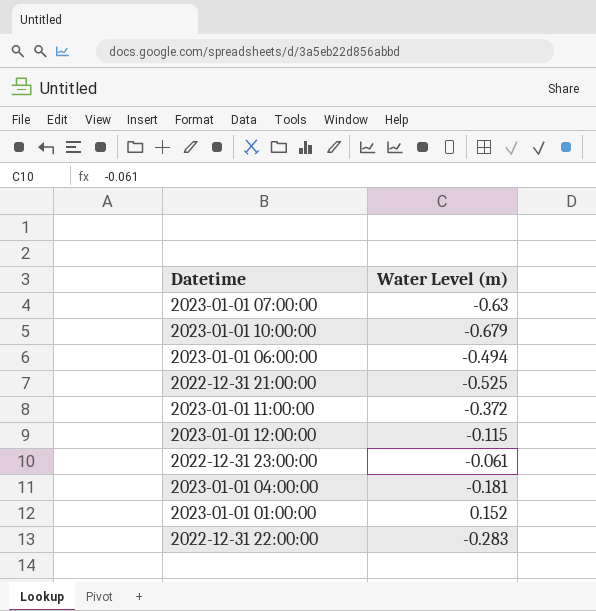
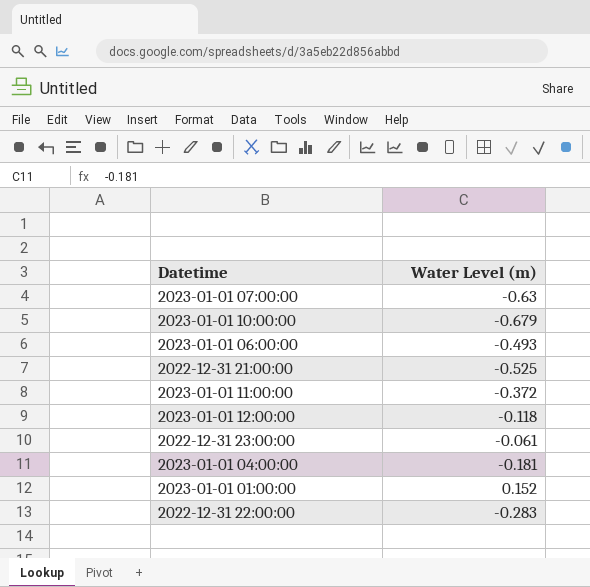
2023-01-01 06:00:00 | Water Level (m): -0.494 -> -0.493
2023-01-01 12:00:00 | Water Level (m): -0.115 -> -0.118

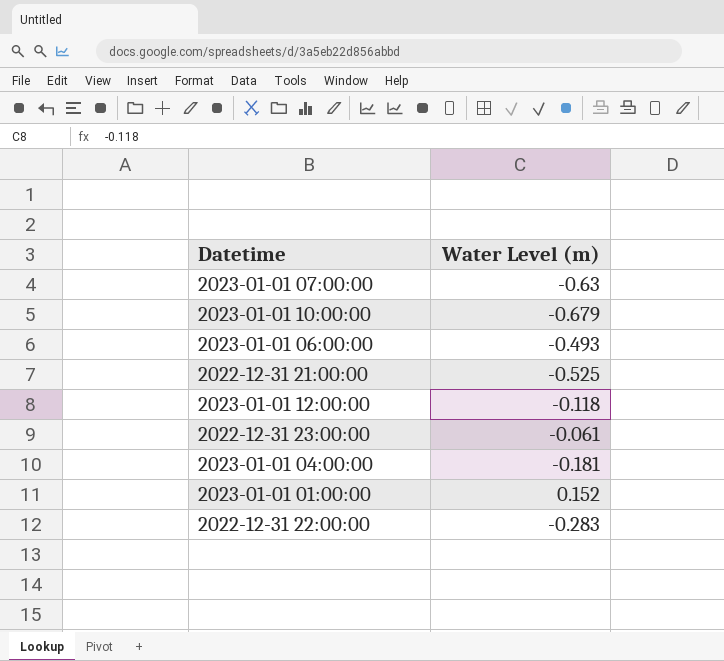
row 2023-01-01 11:00:00: -0.372 -> none

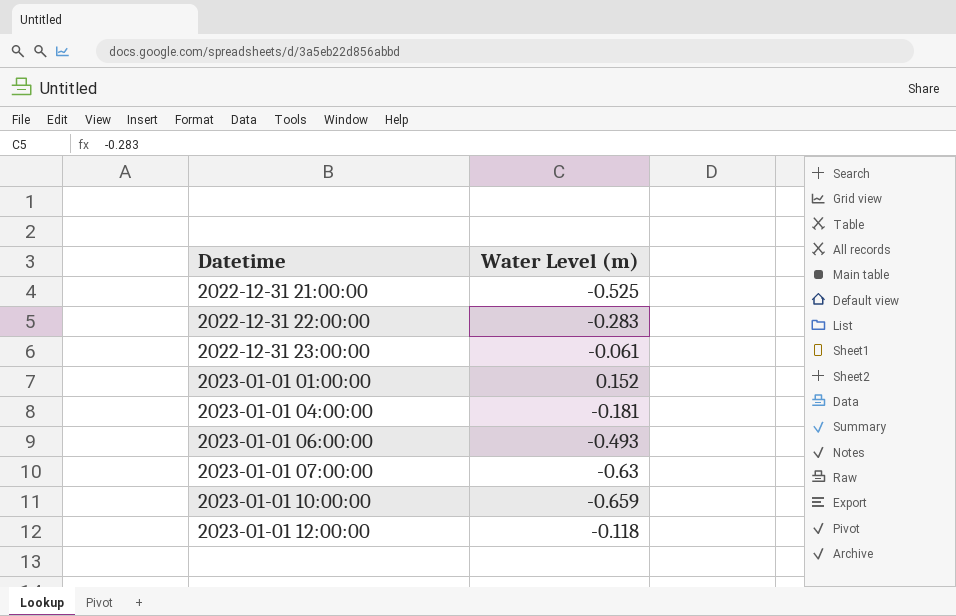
row order: none -> Datetime ascending
2023-01-01 10:00:00 | Water Level (m): -0.679 -> -0.659

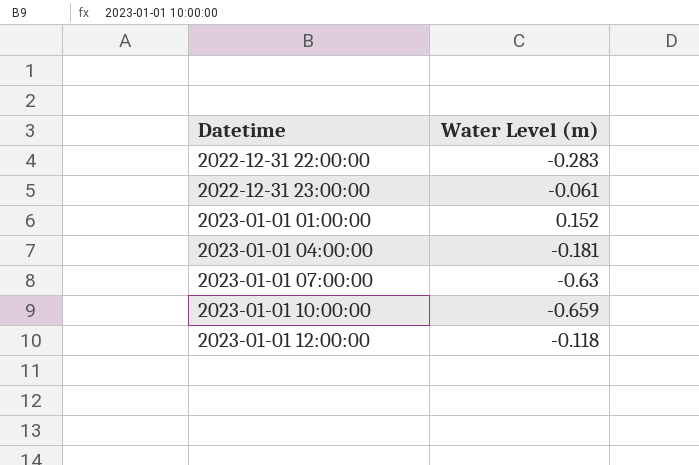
row 2022-12-31 21:00:00: -0.525 -> none
row 2023-01-01 06:00:00: -0.493 -> none

